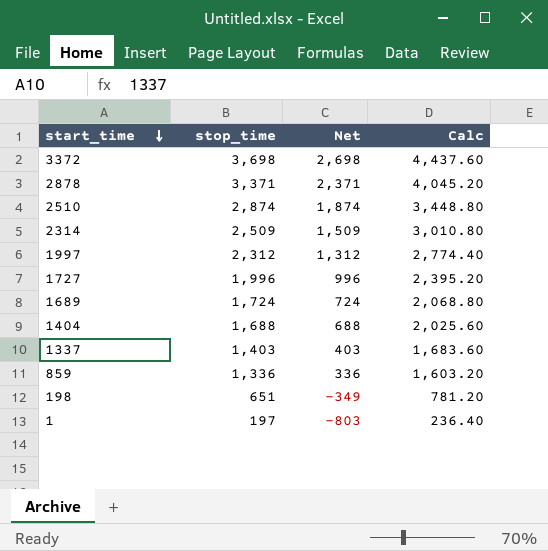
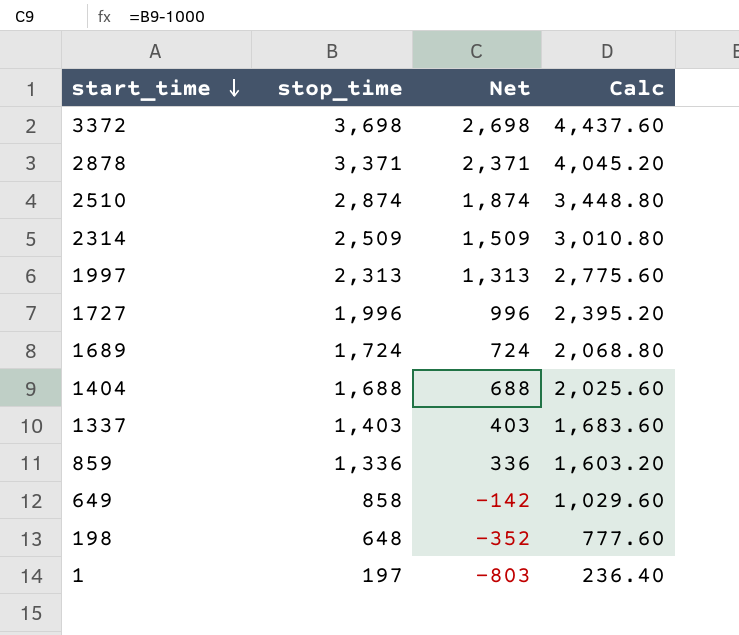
1997 | stop_time: 2,312 -> 2,313
1997 | Net: 1,312 -> 1,313
1997 | Calc: 2,774.40 -> 2,775.60
row 649: none -> 858 | -142 | 1,029.60
198 | stop_time: 651 -> 648
198 | Net: -349 -> -352
198 | Calc: 781.20 -> 777.60

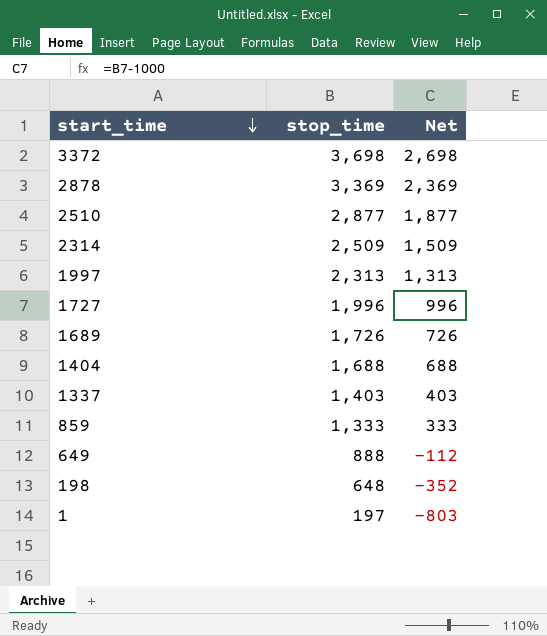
column Calc | formula: [stop_time] * 1.2 -> none
2878 | stop_time: 3,371 -> 3,369
2878 | Net: 2,371 -> 2,369
2510 | stop_time: 2,874 -> 2,877
2510 | Net: 1,874 -> 1,877
1689 | stop_time: 1,724 -> 1,726
1689 | Net: 724 -> 726
859 | stop_time: 1,336 -> 1,333
859 | Net: 336 -> 333
649 | stop_time: 858 -> 888
649 | Net: -142 -> -112

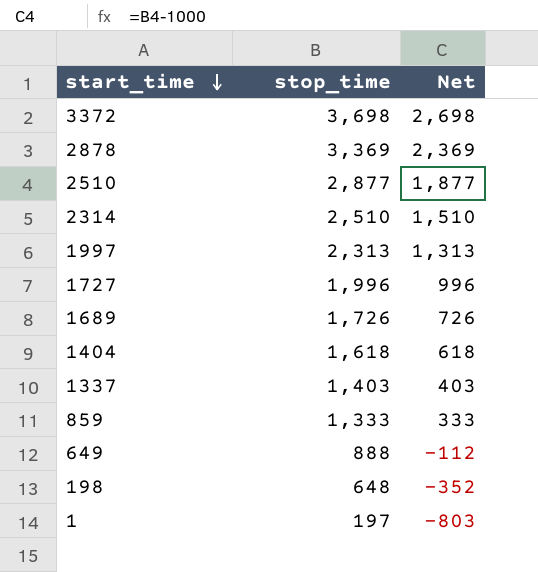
2314 | stop_time: 2,509 -> 2,510
2314 | Net: 1,509 -> 1,510
1404 | stop_time: 1,688 -> 1,618
1404 | Net: 688 -> 618

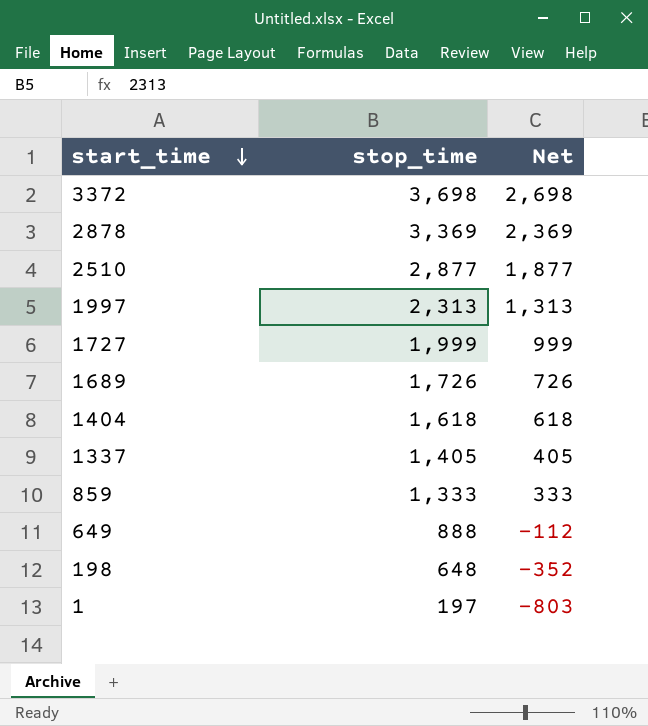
row 2314: 2,510 | 1,510 -> none
1727 | stop_time: 1,996 -> 1,999
1727 | Net: 996 -> 999
1337 | stop_time: 1,403 -> 1,405
1337 | Net: 403 -> 405

